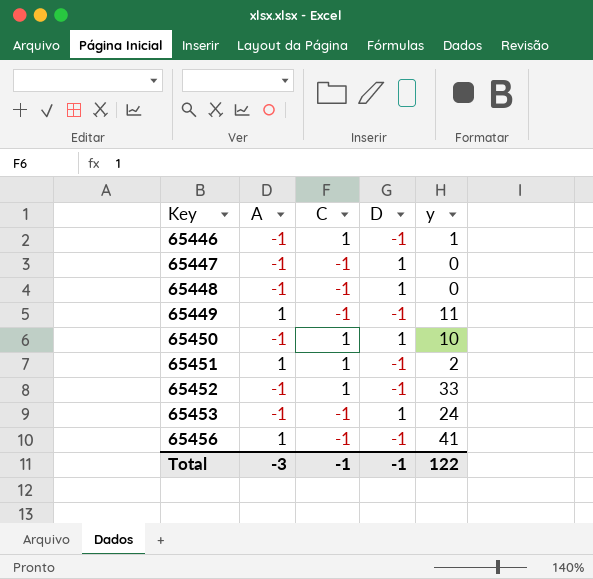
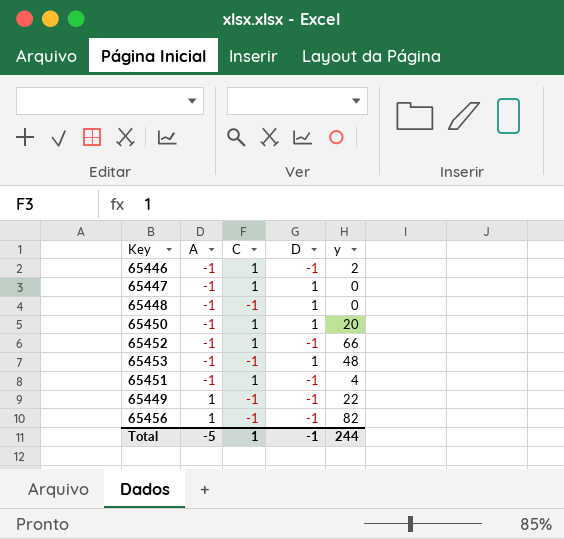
row order: Key ascending -> A ascending
65446 | y: 1 -> 2
65447 | C: -1 -> 1
65450 | y: 10 -> 20
65452 | y: 33 -> 66
65453 | y: 24 -> 48
65451 | A: 1 -> -1
65451 | y: 2 -> 4
65449 | y: 11 -> 22
65456 | y: 41 -> 82
Total | A: -3 -> -5
Total | C: -1 -> 1
Total | y: 122 -> 244

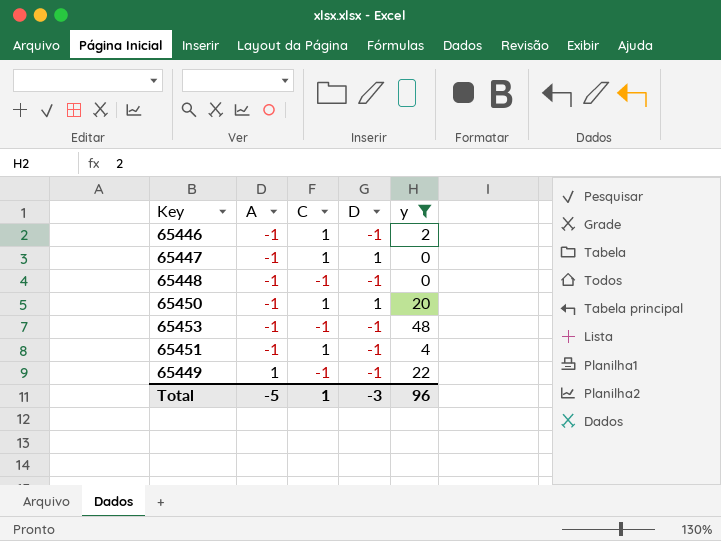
filter: none -> y <= 48
65448 | D: 1 -> -1
65453 | D: 1 -> -1
Total | D: -1 -> -3
Total | y: 244 -> 96

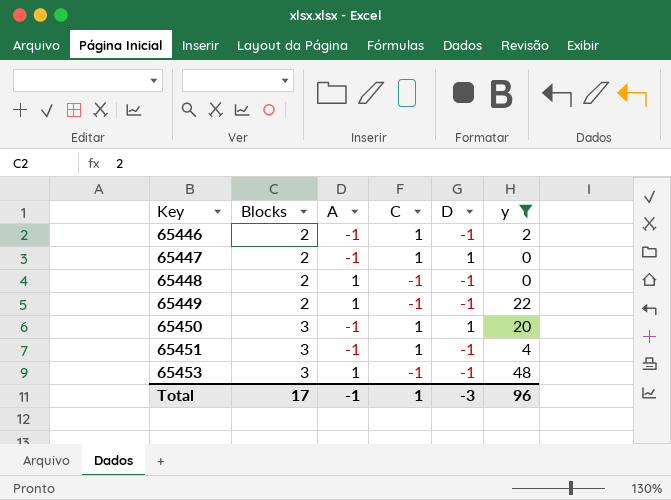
row order: A ascending -> Key ascending
column Blocks | position: none -> 2
65448 | A: -1 -> 1
65453 | A: -1 -> 1
Total | A: -5 -> -1

